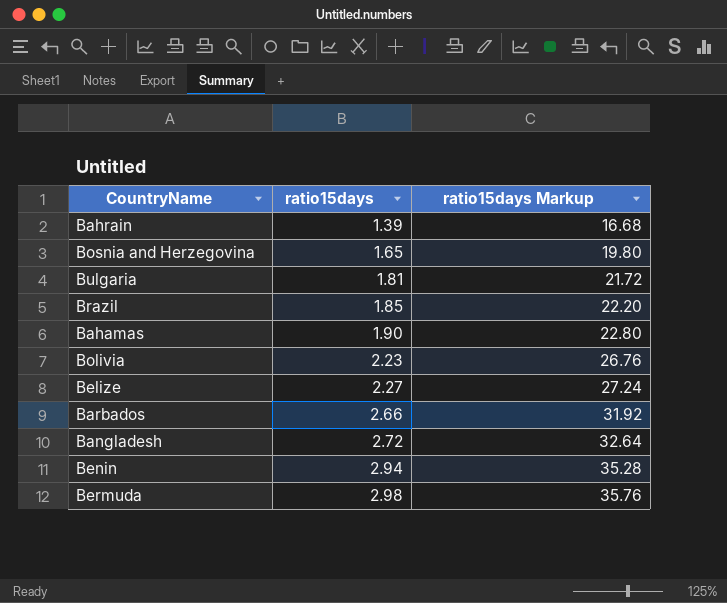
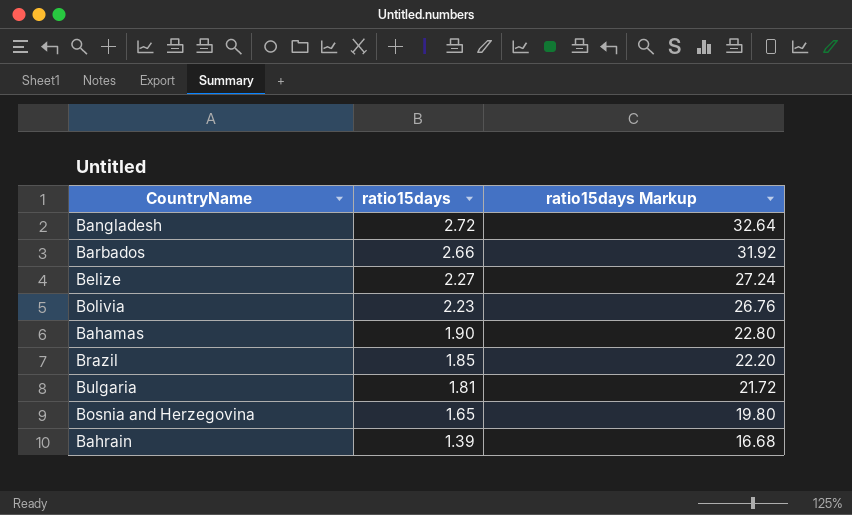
row order: ratio15days ascending -> ratio15days descending
row Benin: 2.94 | 35.28 -> none
row Bermuda: 2.98 | 35.76 -> none

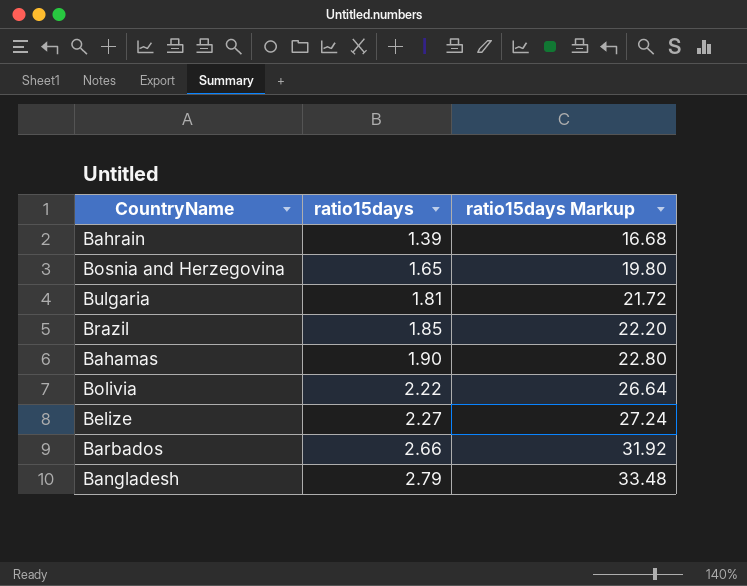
row order: ratio15days descending -> ratio15days ascending
Bolivia | ratio15days: 2.23 -> 2.22
Bolivia | ratio15days Markup: 26.76 -> 26.64
Bangladesh | ratio15days: 2.72 -> 2.79
Bangladesh | ratio15days Markup: 32.64 -> 33.48

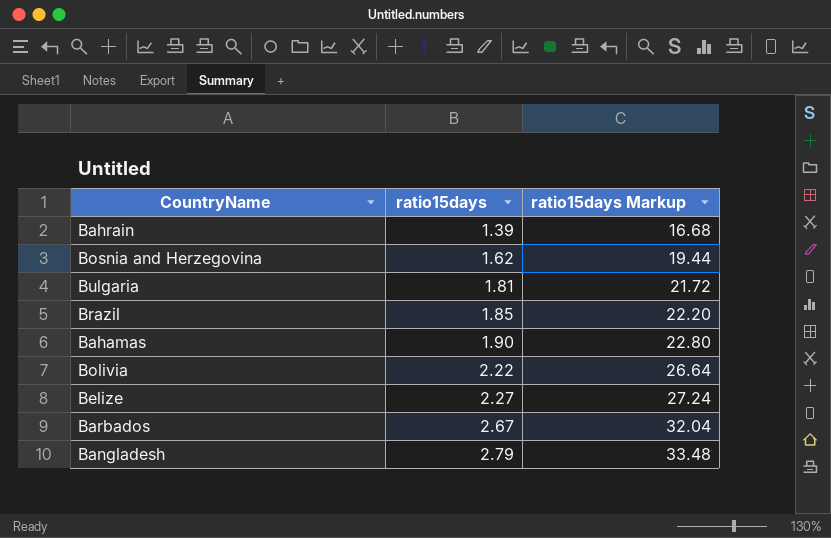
Bosnia and Herzegovina | ratio15days: 1.65 -> 1.62
Bosnia and Herzegovina | ratio15days Markup: 19.80 -> 19.44
Barbados | ratio15days: 2.66 -> 2.67
Barbados | ratio15days Markup: 31.92 -> 32.04

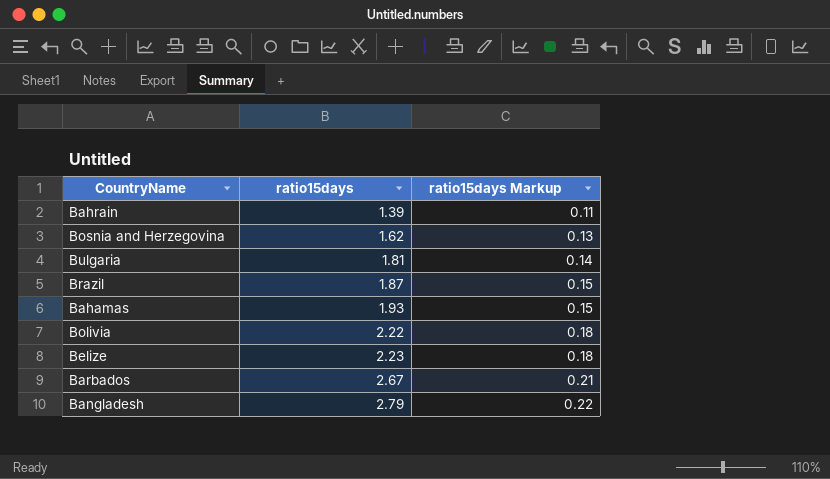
column ratio15days Markup | formula: [ratio15days] * 12 -> [ratio15days] * 0.08
Brazil | ratio15days: 1.85 -> 1.87
Bahamas | ratio15days: 1.90 -> 1.93
Belize | ratio15days: 2.27 -> 2.23

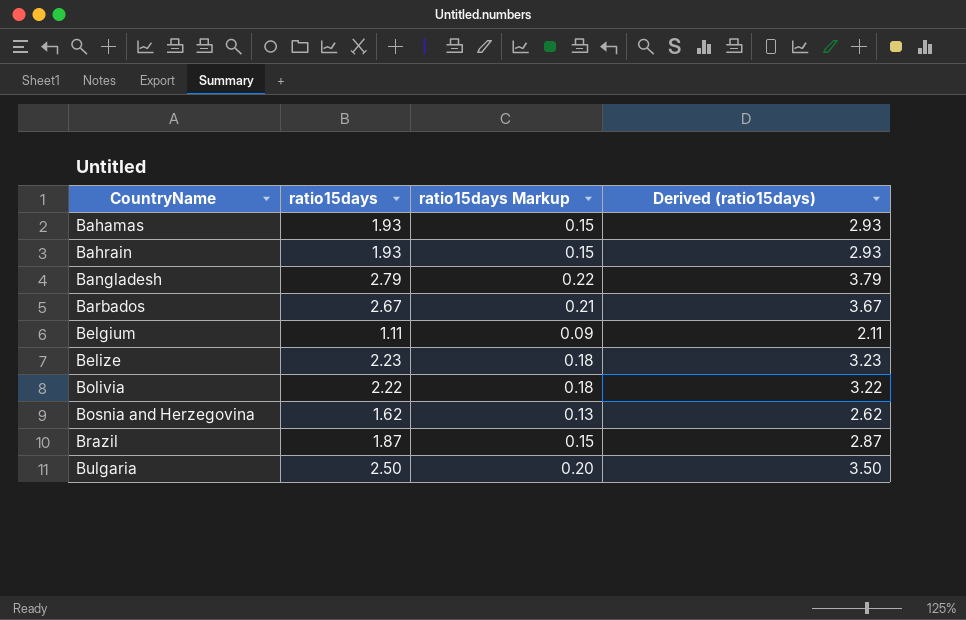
row order: ratio15days ascending -> CountryName ascending
column Derived (ratio15days) | formula: none -> [ratio15days] + 1
Bahrain | ratio15days: 1.39 -> 1.93
Bahrain | ratio15days Markup: 0.11 -> 0.15
row Belgium: none -> 1.11 | 0.09 | 2.11
Bulgaria | ratio15days: 1.81 -> 2.50
Bulgaria | ratio15days Markup: 0.14 -> 0.20

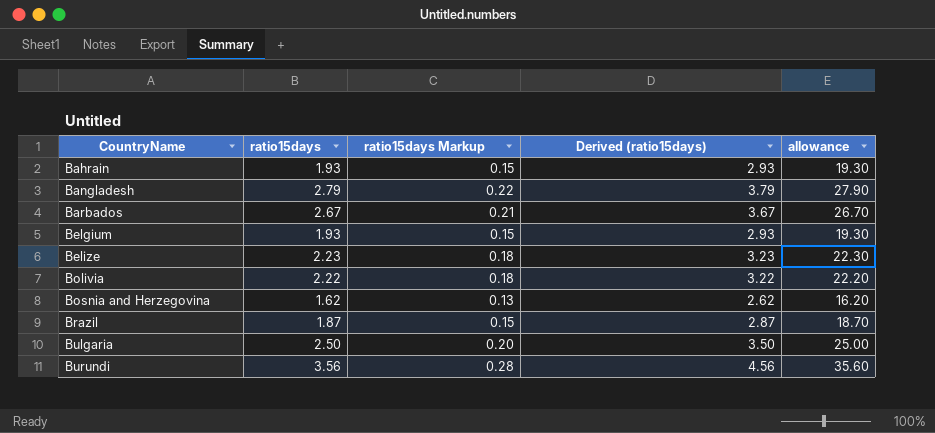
column allowance | formula: none -> [ratio15days] * 10
row Bahamas: 1.93 | 0.15 | 2.93 -> none
Belgium | ratio15days: 1.11 -> 1.93
Belgium | ratio15days Markup: 0.09 -> 0.15
Belgium | Derived (ratio15days): 2.11 -> 2.93
row Burundi: none -> 3.56 | 0.28 | 4.56 | 35.60

